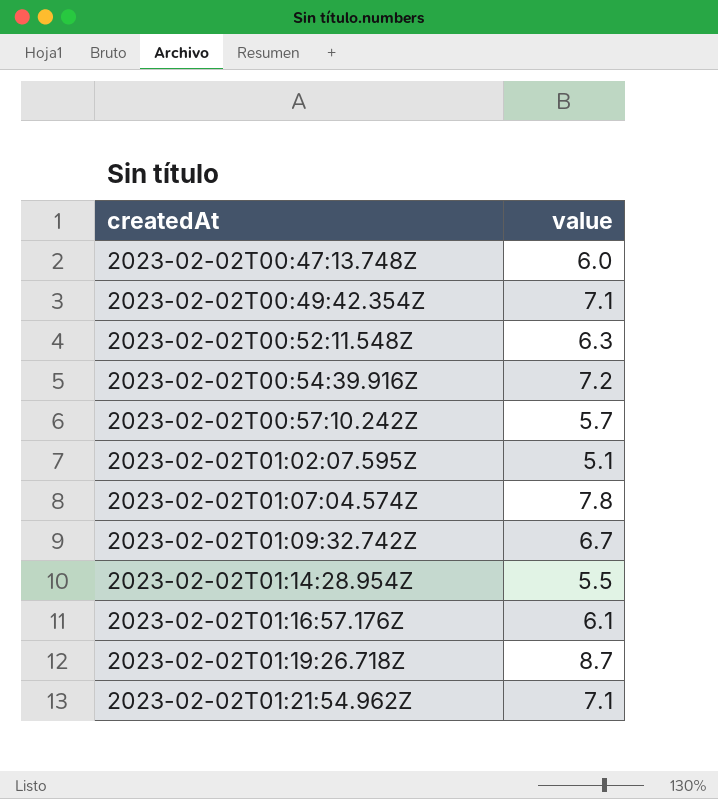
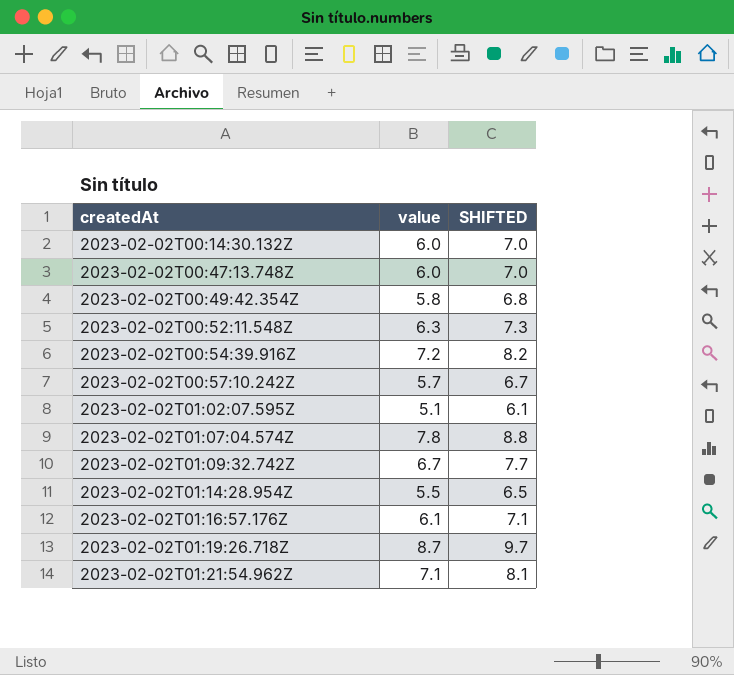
column SHIFTED | formula: none -> [value] + 1
row 2023-02-02T00:14:30.132Z: none -> 6.0 | 7.0
2023-02-02T00:49:42.354Z | value: 7.1 -> 5.8

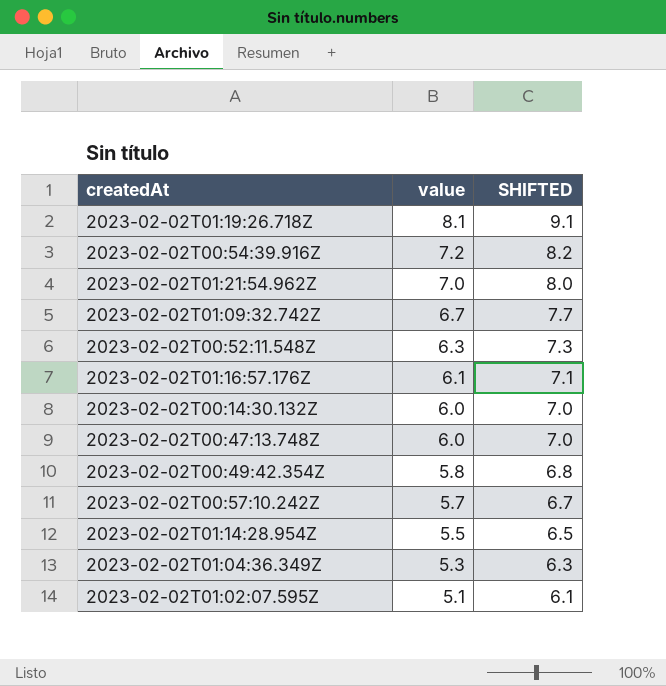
row order: createdAt ascending -> value descending
row 2023-02-02T01:07:04.574Z: 7.8 | 8.8 -> none
2023-02-02T01:19:26.718Z | value: 8.7 -> 8.1
2023-02-02T01:19:26.718Z | SHIFTED: 9.7 -> 9.1
2023-02-02T01:21:54.962Z | value: 7.1 -> 7.0
2023-02-02T01:21:54.962Z | SHIFTED: 8.1 -> 8.0
row 2023-02-02T01:04:36.349Z: none -> 5.3 | 6.3

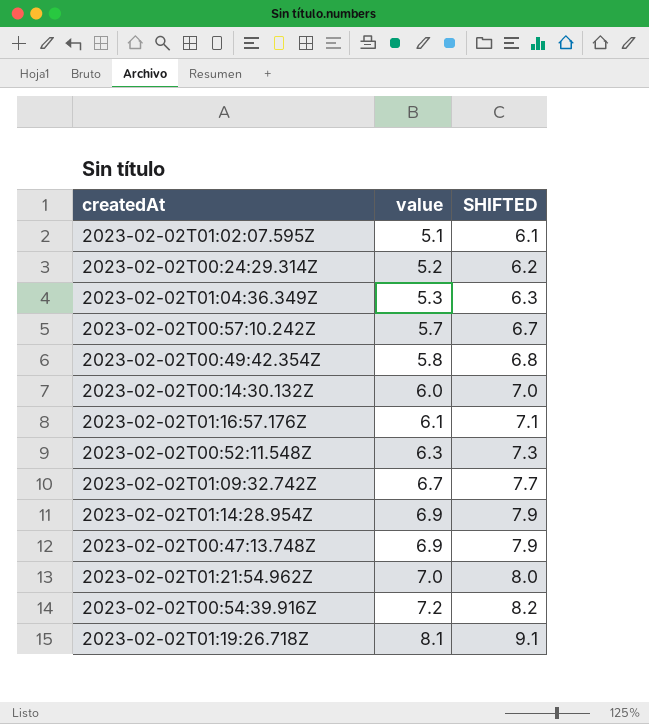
row order: value descending -> value ascending
row 2023-02-02T00:24:29.314Z: none -> 5.2 | 6.2
2023-02-02T01:14:28.954Z | value: 5.5 -> 6.9
2023-02-02T01:14:28.954Z | SHIFTED: 6.5 -> 7.9
2023-02-02T00:47:13.748Z | value: 6.0 -> 6.9
2023-02-02T00:47:13.748Z | SHIFTED: 7.0 -> 7.9

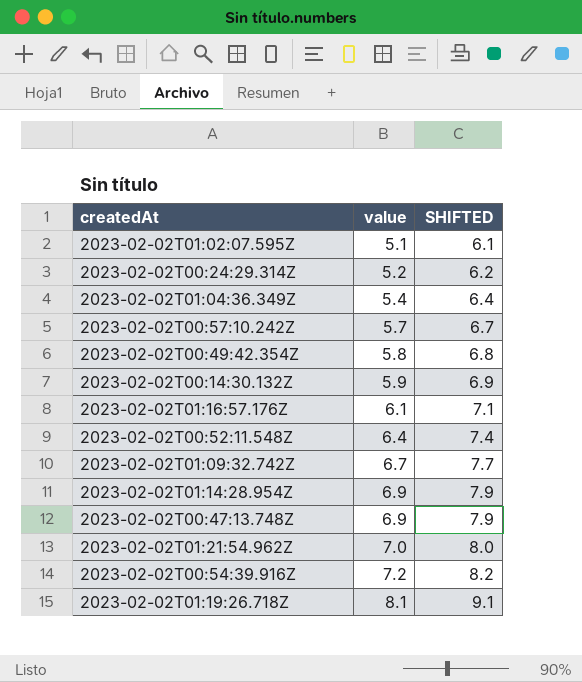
2023-02-02T01:04:36.349Z | value: 5.3 -> 5.4
2023-02-02T01:04:36.349Z | SHIFTED: 6.3 -> 6.4
2023-02-02T00:14:30.132Z | value: 6.0 -> 5.9
2023-02-02T00:14:30.132Z | SHIFTED: 7.0 -> 6.9
2023-02-02T00:52:11.548Z | value: 6.3 -> 6.4
2023-02-02T00:52:11.548Z | SHIFTED: 7.3 -> 7.4

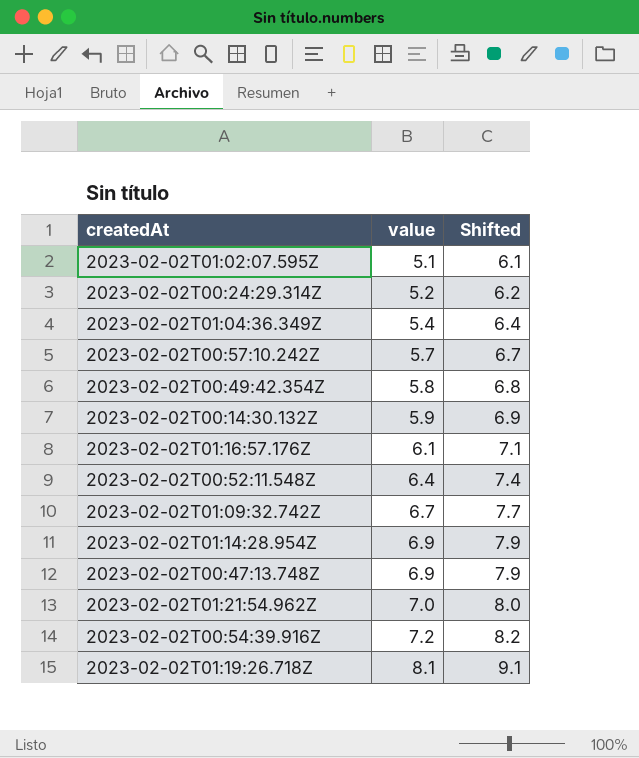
column name: SHIFTED -> Shifted

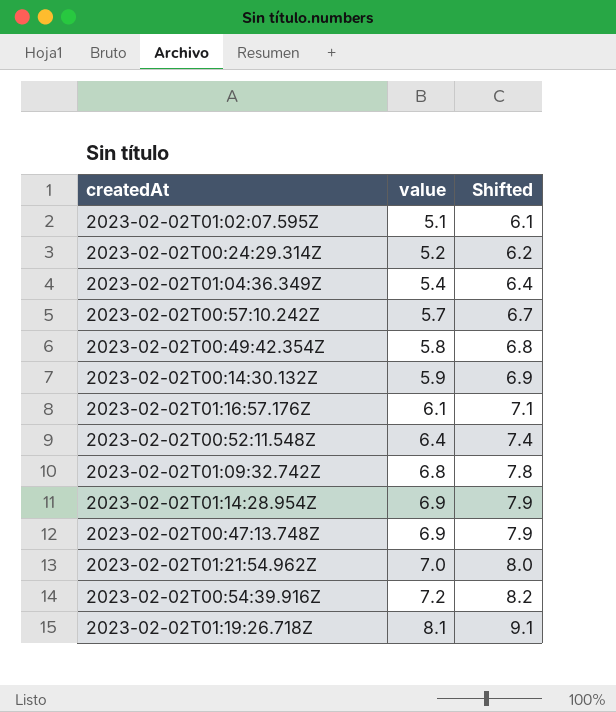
2023-02-02T01:09:32.742Z | value: 6.7 -> 6.8
2023-02-02T01:09:32.742Z | Shifted: 7.7 -> 7.8

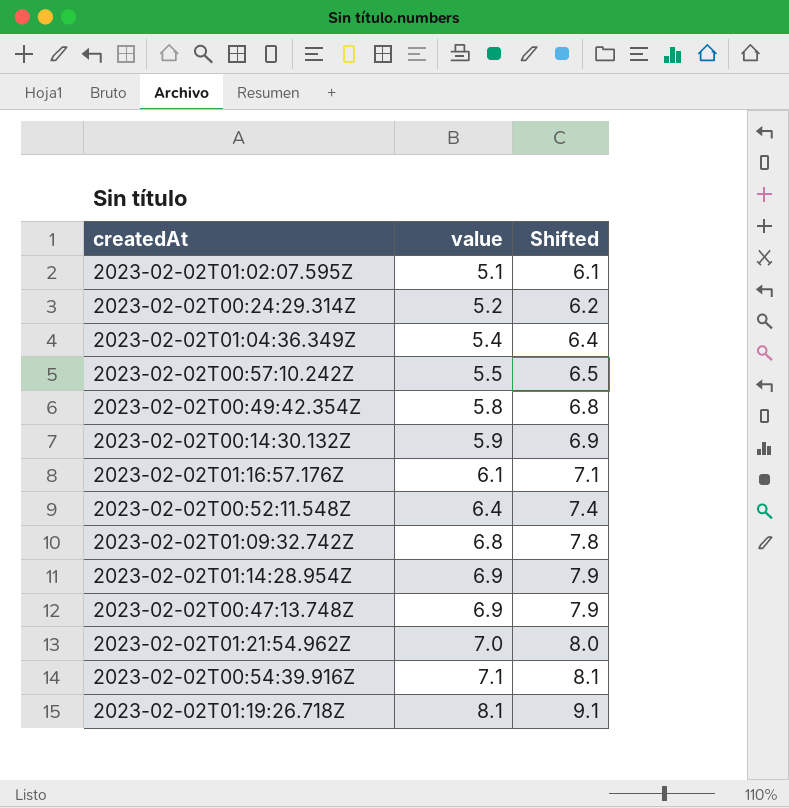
2023-02-02T00:57:10.242Z | value: 5.7 -> 5.5
2023-02-02T00:57:10.242Z | Shifted: 6.7 -> 6.5
2023-02-02T00:54:39.916Z | value: 7.2 -> 7.1
2023-02-02T00:54:39.916Z | Shifted: 8.2 -> 8.1

